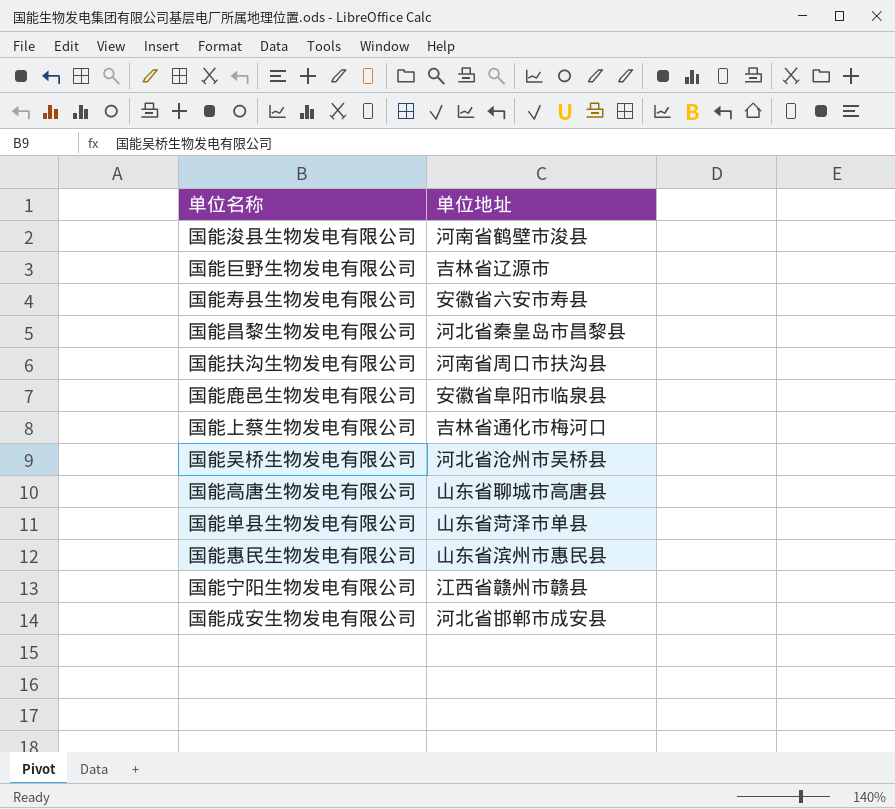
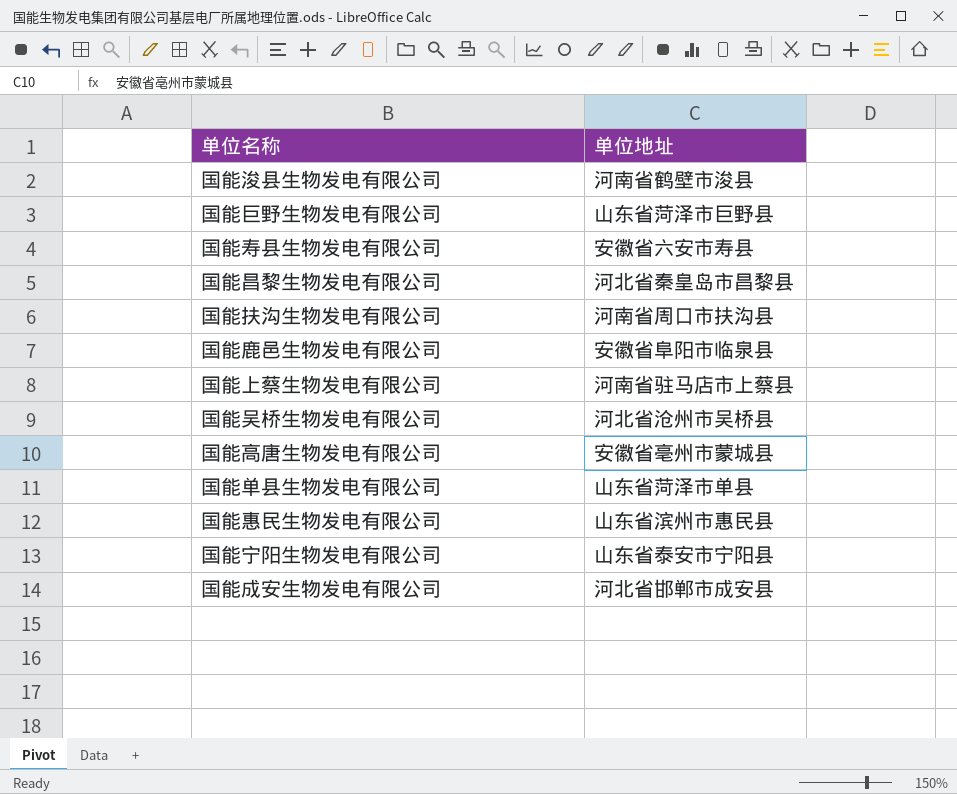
国能巨野生物发电有限公司 | 单位地址: 吉林省辽源市 -> 山东省菏泽市巨野县
国能上蔡生物发电有限公司 | 单位地址: 吉林省通化市梅河口 -> 河南省驻马店市上蔡县
国能高唐生物发电有限公司 | 单位地址: 山东省聊城市高唐县 -> 安徽省亳州市蒙城县
国能宁阳生物发电有限公司 | 单位地址: 江西省赣州市赣县 -> 山东省泰安市宁阳县

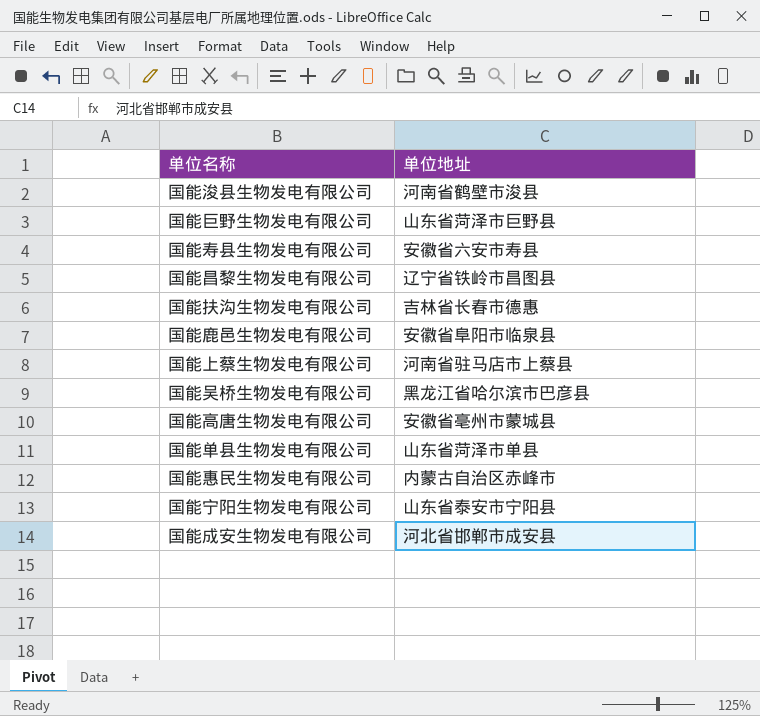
国能昌黎生物发电有限公司 | 单位地址: 河北省秦皇岛市昌黎县 -> 辽宁省铁岭市昌图县
国能扶沟生物发电有限公司 | 单位地址: 河南省周口市扶沟县 -> 吉林省长春市德惠
国能吴桥生物发电有限公司 | 单位地址: 河北省沧州市吴桥县 -> 黑龙江省哈尔滨市巴彦县
国能惠民生物发电有限公司 | 单位地址: 山东省滨州市惠民县 -> 内蒙古自治区赤峰市

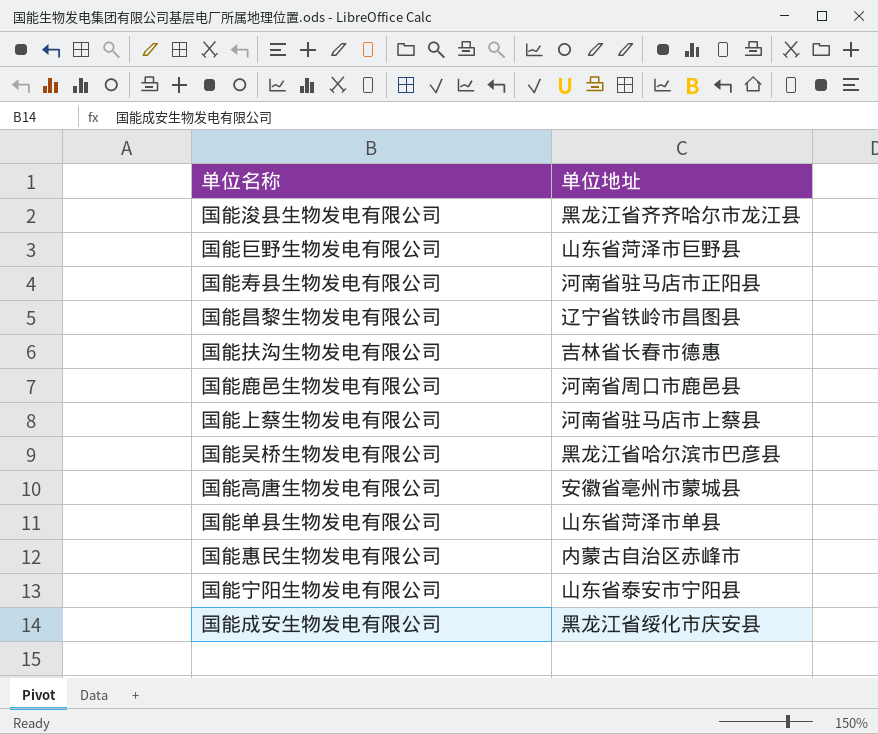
国能浚县生物发电有限公司 | 单位地址: 河南省鹤壁市浚县 -> 黑龙江省齐齐哈尔市龙江县
国能寿县生物发电有限公司 | 单位地址: 安徽省六安市寿县 -> 河南省驻马店市正阳县
国能鹿邑生物发电有限公司 | 单位地址: 安徽省阜阳市临泉县 -> 河南省周口市鹿邑县
国能成安生物发电有限公司 | 单位地址: 河北省邯郸市成安县 -> 黑龙江省绥化市庆安县

